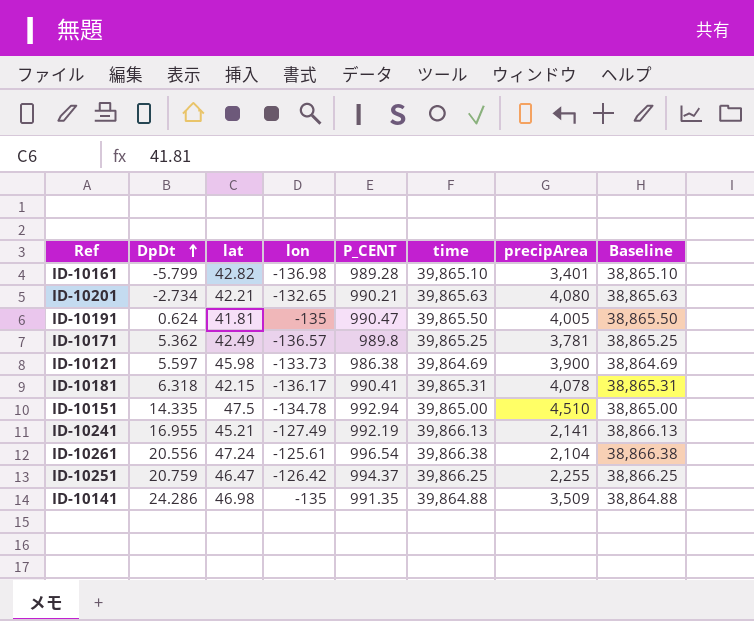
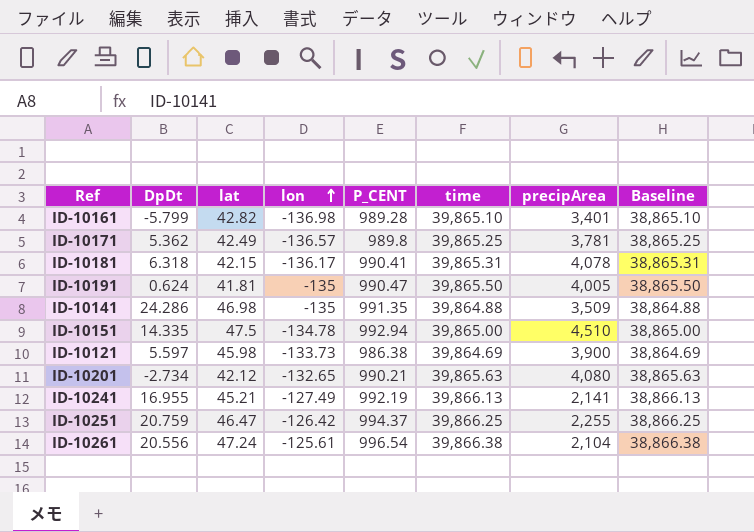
row order: DpDt ascending -> lon ascending
ID-10201 | lat: 42.21 -> 42.12

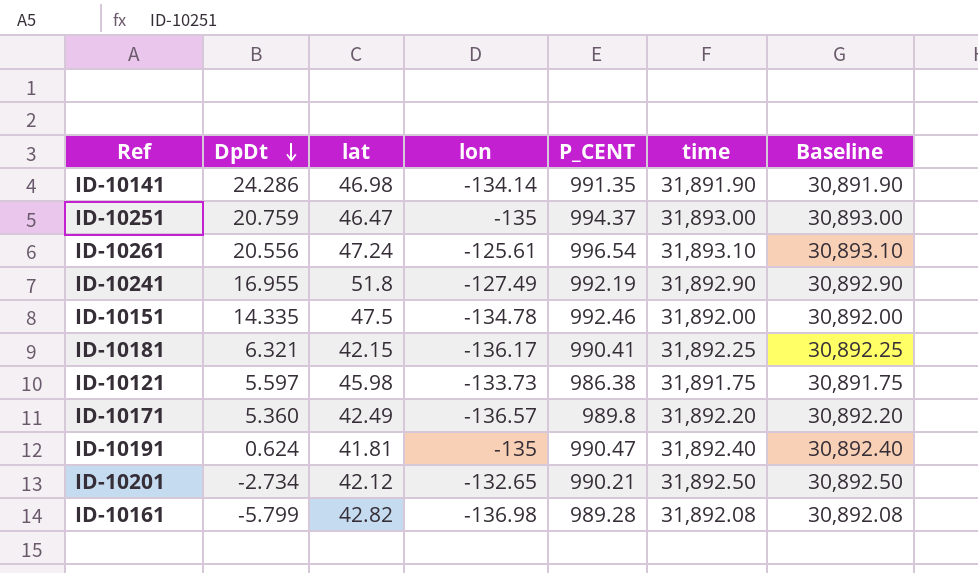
row order: lon ascending -> DpDt descending
column precipArea | position: 7 -> none
ID-10141 | lon: -135 -> -134.14
ID-10141 | time: 39,864.88 -> 31,891.90
ID-10141 | Baseline: 38,864.88 -> 30,891.90
ID-10251 | lon: -126.42 -> -135
ID-10251 | time: 39,866.25 -> 31,893.00
ID-10251 | Baseline: 38,866.25 -> 30,893.00
ID-10261 | time: 39,866.38 -> 31,893.10
ID-10261 | Baseline: 38,866.38 -> 30,893.10
ID-10241 | lat: 45.21 -> 51.8
ID-10241 | time: 39,866.13 -> 31,892.90
ID-10241 | Baseline: 38,866.13 -> 30,892.90
ID-10151 | P_CENT: 992.94 -> 992.46
ID-10151 | time: 39,865.00 -> 31,892.00
ID-10151 | Baseline: 38,865.00 -> 30,892.00
ID-10181 | DpDt: 6.318 -> 6.321
ID-10181 | time: 39,865.31 -> 31,892.25
ID-10181 | Baseline: 38,865.31 -> 30,892.25
ID-10121 | time: 39,864.69 -> 31,891.75
ID-10121 | Baseline: 38,864.69 -> 30,891.75
ID-10171 | DpDt: 5.362 -> 5.360
ID-10171 | time: 39,865.25 -> 31,892.20
ID-10171 | Baseline: 38,865.25 -> 30,892.20
ID-10191 | time: 39,865.50 -> 31,892.40
ID-10191 | Baseline: 38,865.50 -> 30,892.40
ID-10201 | time: 39,865.63 -> 31,892.50
ID-10201 | Baseline: 38,865.63 -> 30,892.50
ID-10161 | time: 39,865.10 -> 31,892.08
ID-10161 | Baseline: 38,865.10 -> 30,892.08

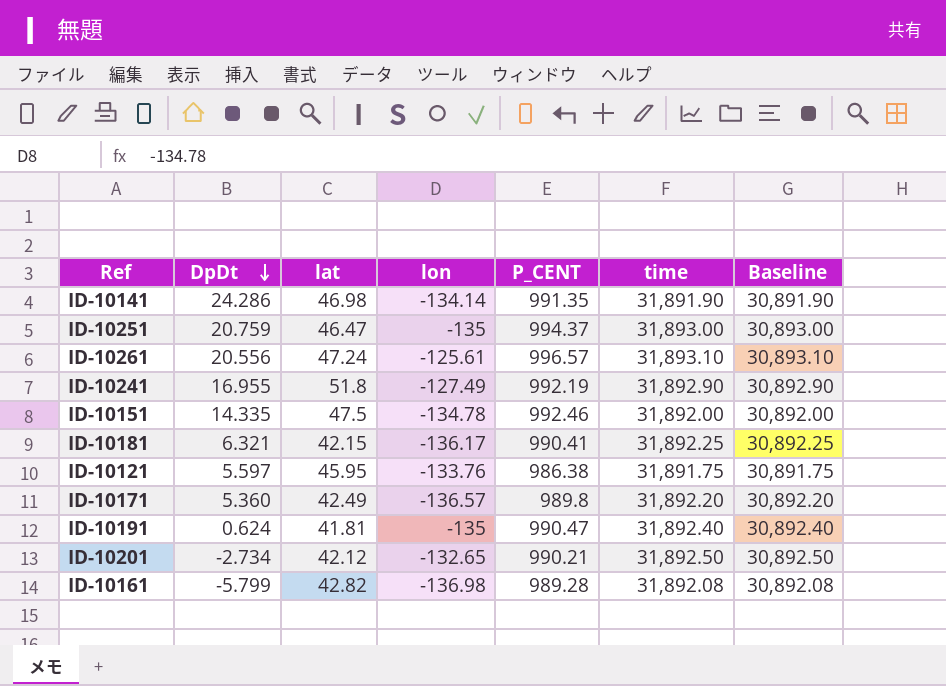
ID-10261 | P_CENT: 996.54 -> 996.57
ID-10121 | lat: 45.98 -> 45.95
ID-10121 | lon: -133.73 -> -133.76

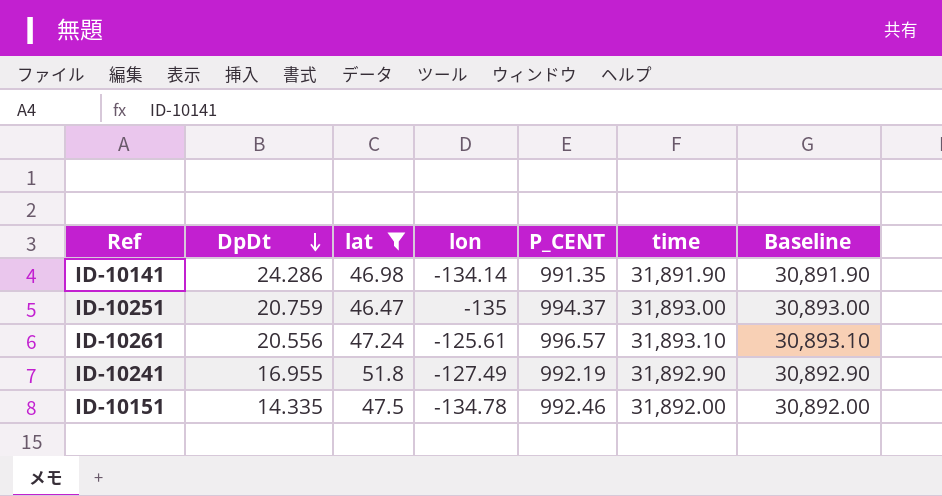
filter: none -> lat >= 46.47

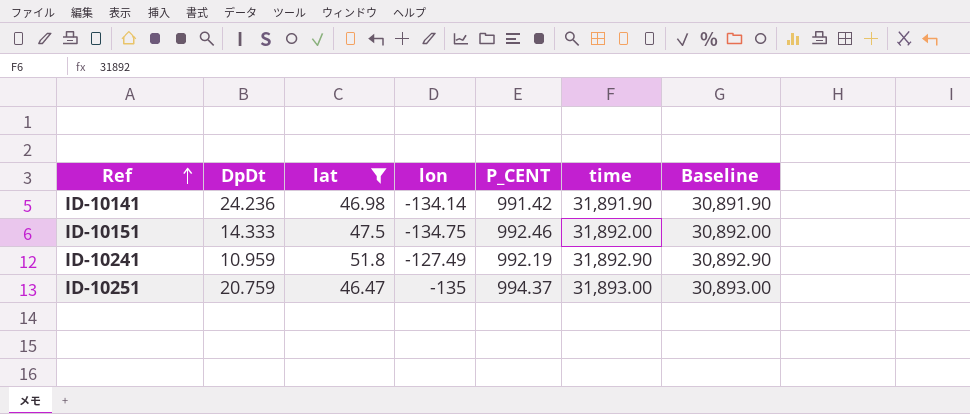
row order: DpDt descending -> Ref ascending
row ID-10261: 20.556 | 47.24 | -125.61 | 996.57 | 31,893.10 | 30,893.10 -> none
ID-10141 | DpDt: 24.286 -> 24.236
ID-10141 | P_CENT: 991.35 -> 991.42
ID-10151 | DpDt: 14.335 -> 14.333
ID-10151 | lon: -134.78 -> -134.75
ID-10241 | DpDt: 16.955 -> 10.959

